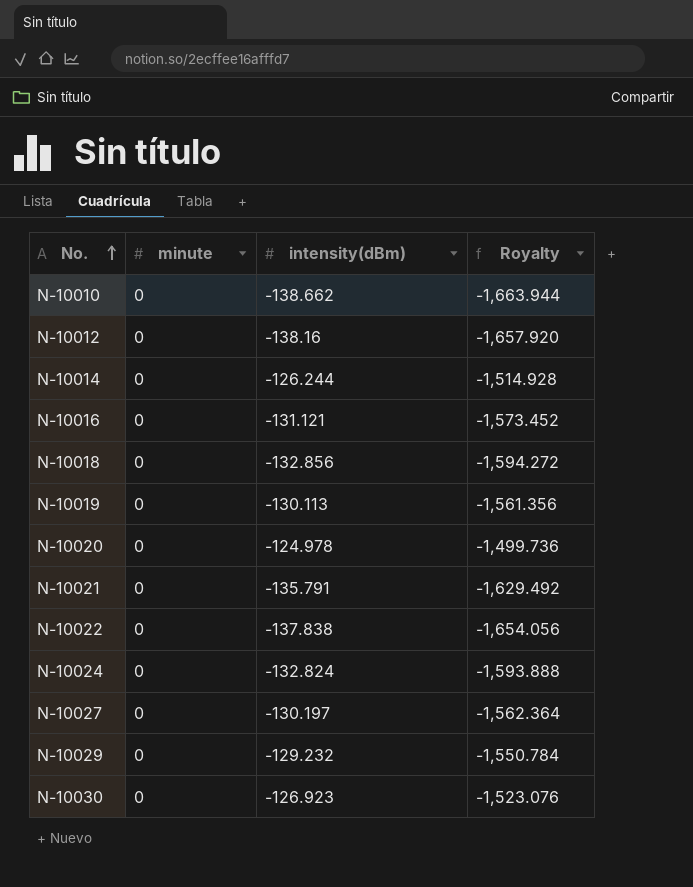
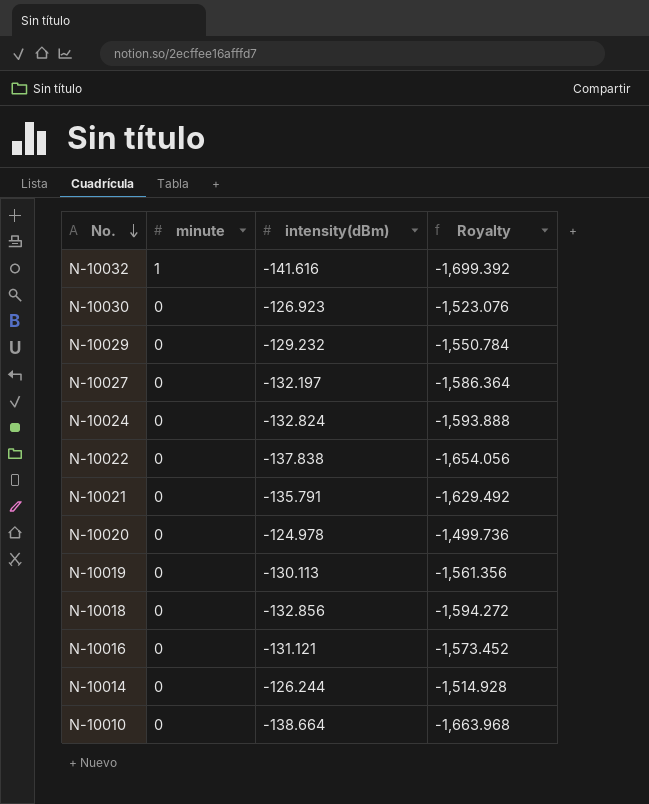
row order: No. ascending -> No. descending
row N-10012: 0 | -138.16 | -1,657.920 -> none
row N-10032: none -> 1 | -141.616 | -1,699.392
N-10027 | intensity(dBm): -130.197 -> -132.197
N-10027 | Royalty: -1,562.364 -> -1,586.364
N-10010 | intensity(dBm): -138.662 -> -138.664
N-10010 | Royalty: -1,663.944 -> -1,663.968

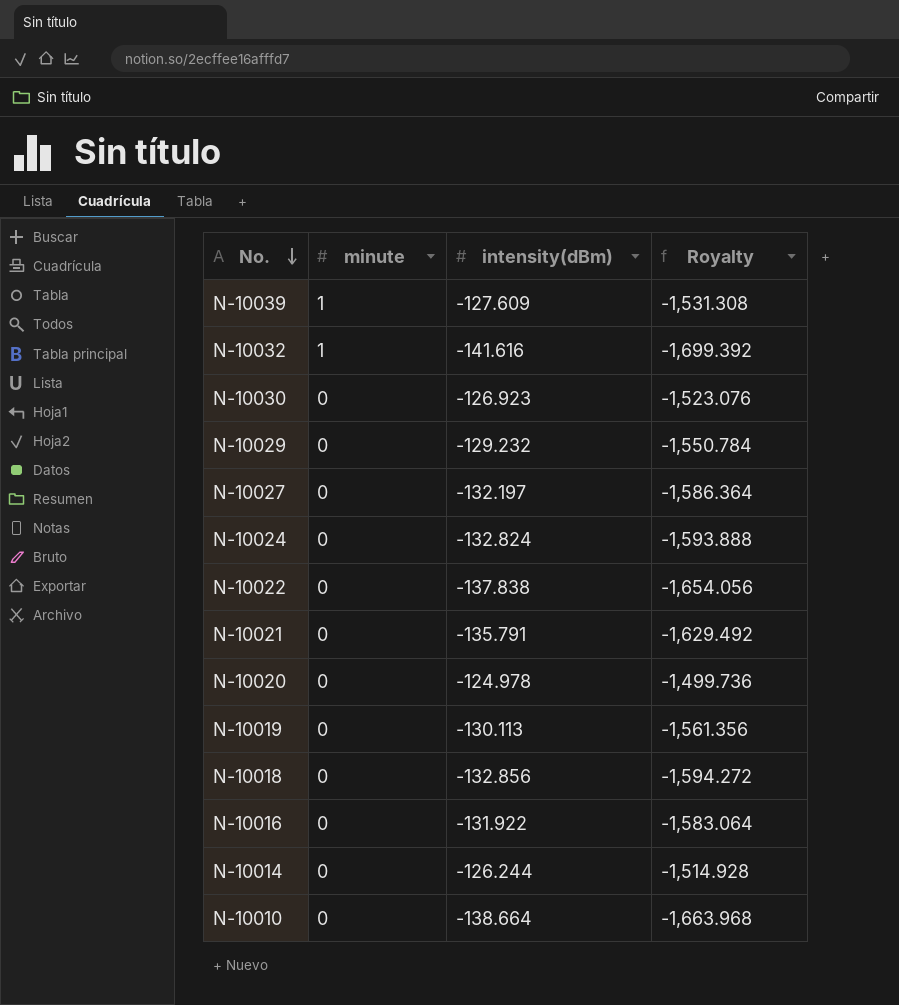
row N-10039: none -> 1 | -127.609 | -1,531.308
N-10016 | intensity(dBm): -131.121 -> -131.922
N-10016 | Royalty: -1,573.452 -> -1,583.064

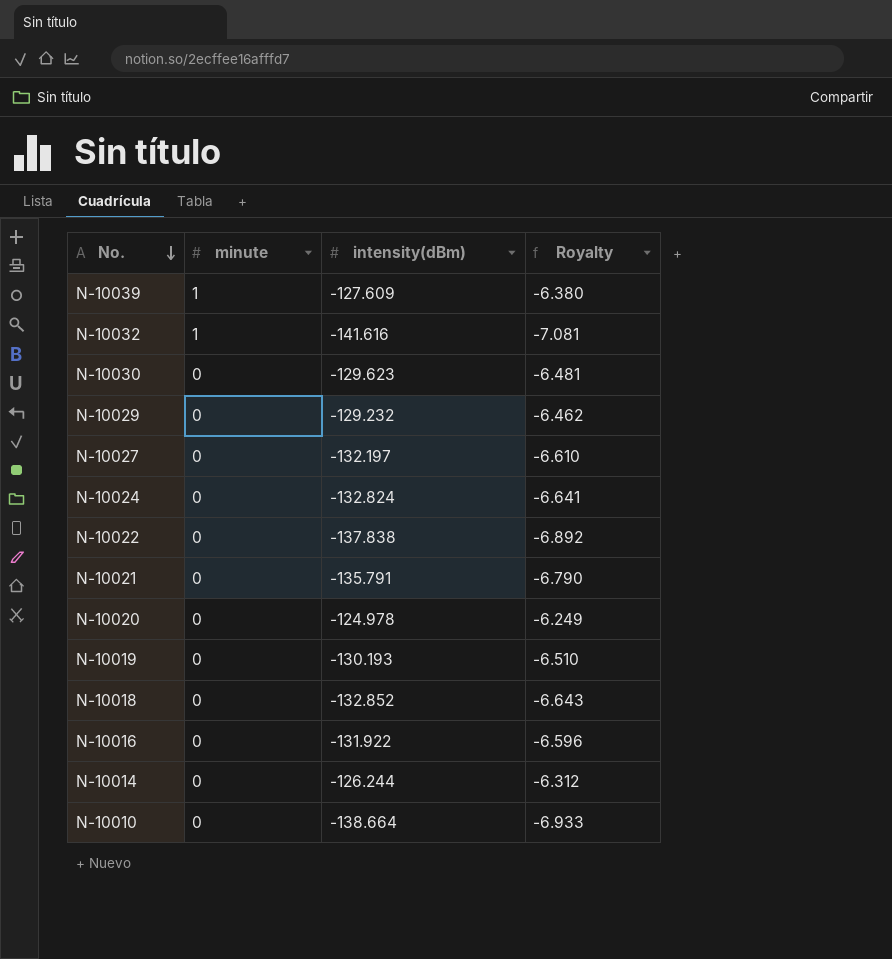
column Royalty | formula: [intensity(dBm)] * 12 -> [intensity(dBm)] * 0.05
N-10030 | intensity(dBm): -126.923 -> -129.623
N-10019 | intensity(dBm): -130.113 -> -130.193
N-10018 | intensity(dBm): -132.856 -> -132.852

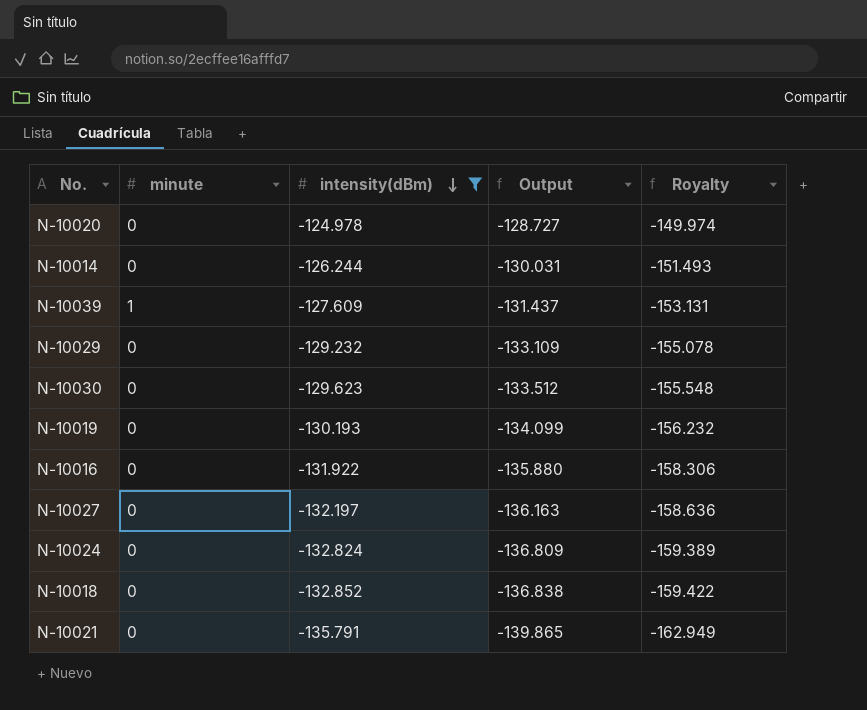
filter: none -> intensity(dBm) >= -135.791
row order: No. descending -> intensity(dBm) descending
column Output | formula: none -> [intensity(dBm)] * 1.03
column Royalty | formula: [intensity(dBm)] * 0.05 -> [intensity(dBm)] * 1.2

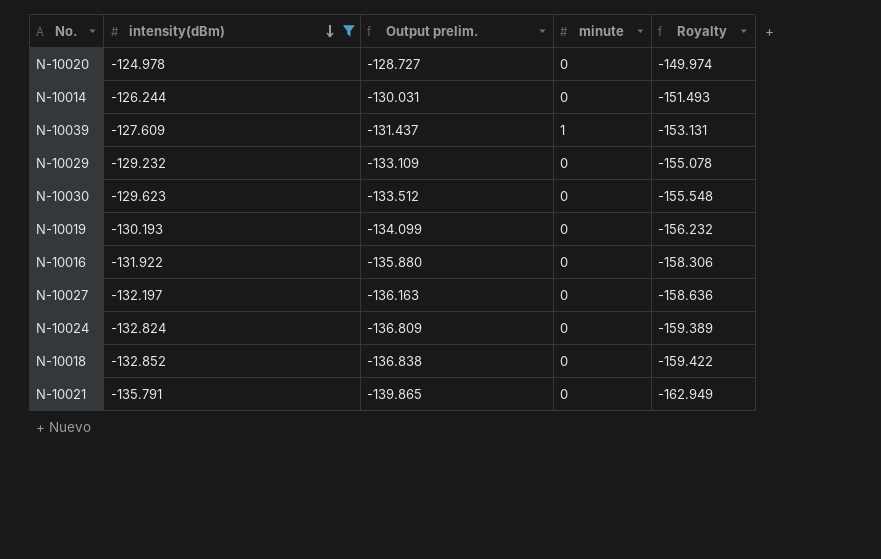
column name: Output -> Output prelim.
column minute | position: 2 -> 4

